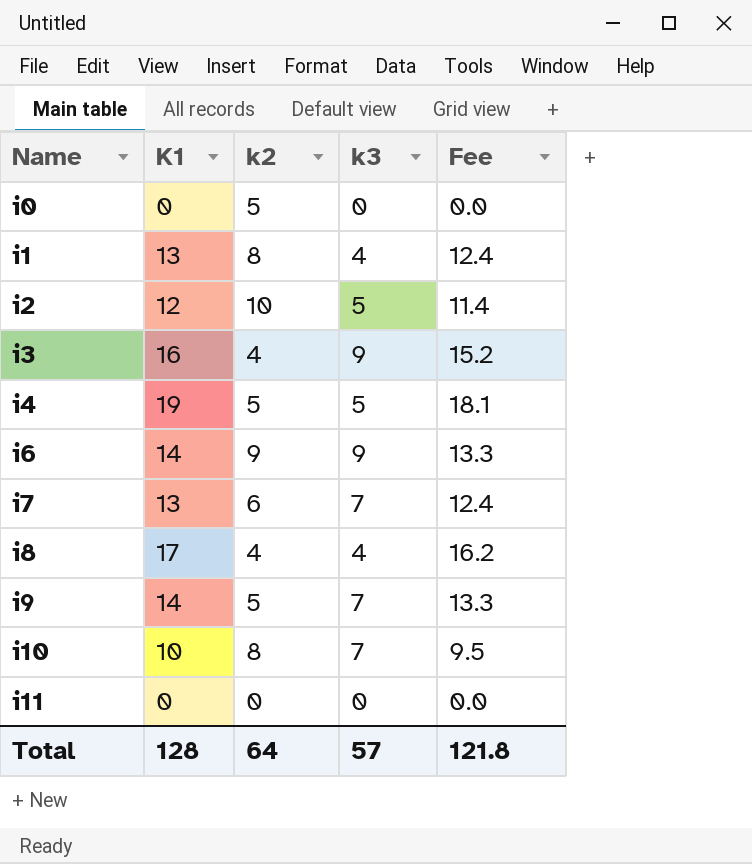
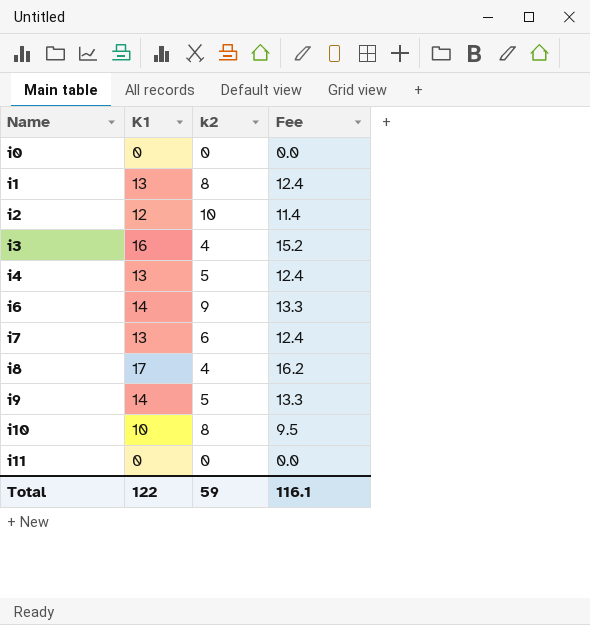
column k3 | position: 4 -> none
i0 | k2: 5 -> 0
i4 | K1: 19 -> 13
i4 | Fee: 18.1 -> 12.4
Total | K1: 128 -> 122
Total | k2: 64 -> 59
Total | Fee: 121.8 -> 116.1

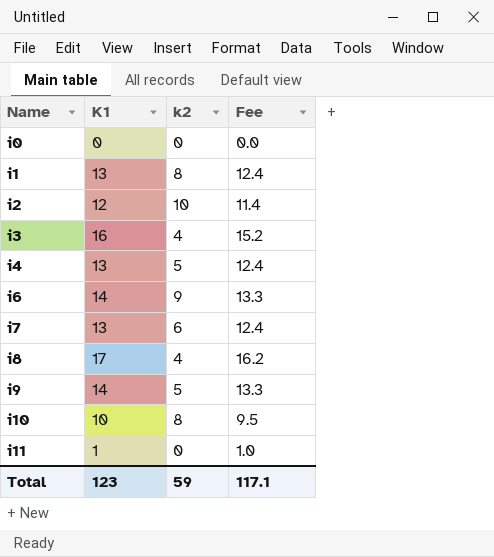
i11 | K1: 0 -> 1
i11 | Fee: 0.0 -> 1.0
Total | K1: 122 -> 123
Total | Fee: 116.1 -> 117.1

